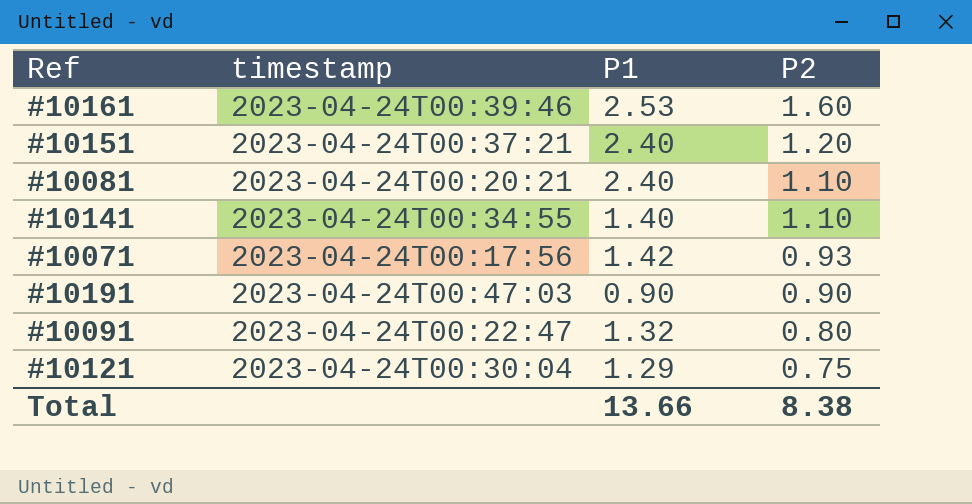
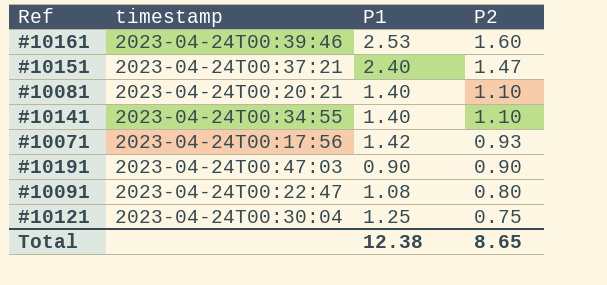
#10151 | P2: 1.20 -> 1.47
#10081 | P1: 2.40 -> 1.40
#10091 | P1: 1.32 -> 1.08
#10121 | P1: 1.29 -> 1.25
Total | P1: 13.66 -> 12.38
Total | P2: 8.38 -> 8.65

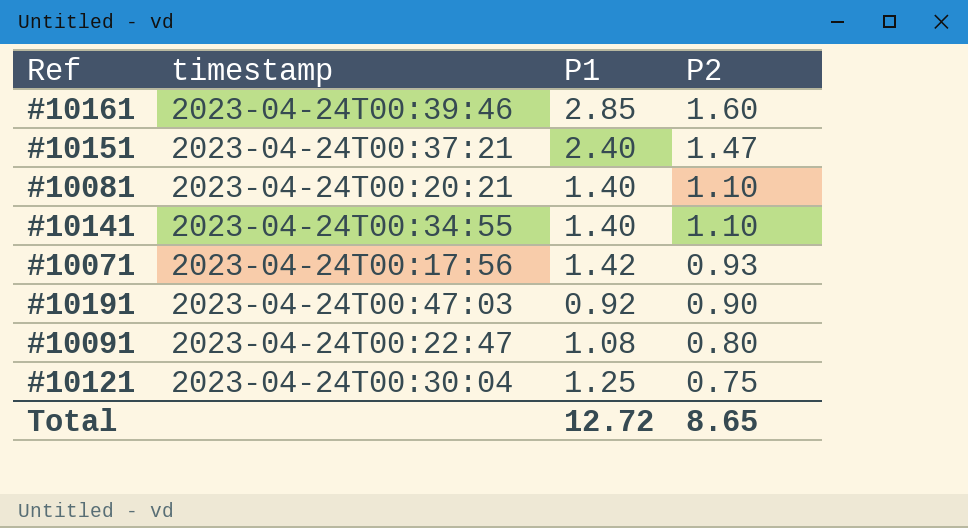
#10161 | P1: 2.53 -> 2.85
#10191 | P1: 0.90 -> 0.92
Total | P1: 12.38 -> 12.72

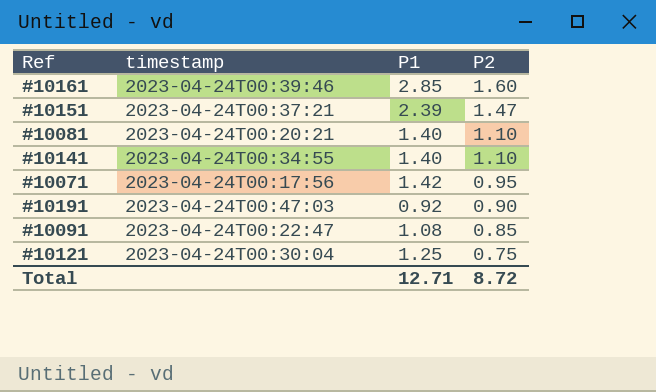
#10151 | P1: 2.40 -> 2.39
#10071 | P2: 0.93 -> 0.95
#10091 | P2: 0.80 -> 0.85
Total | P1: 12.72 -> 12.71
Total | P2: 8.65 -> 8.72

